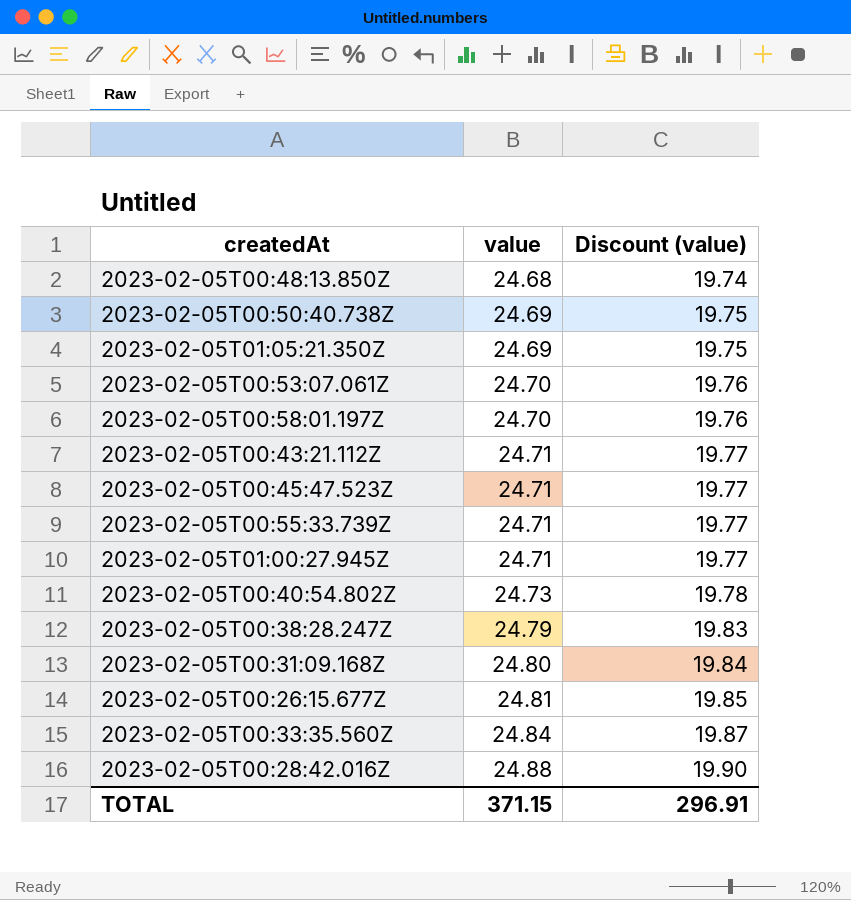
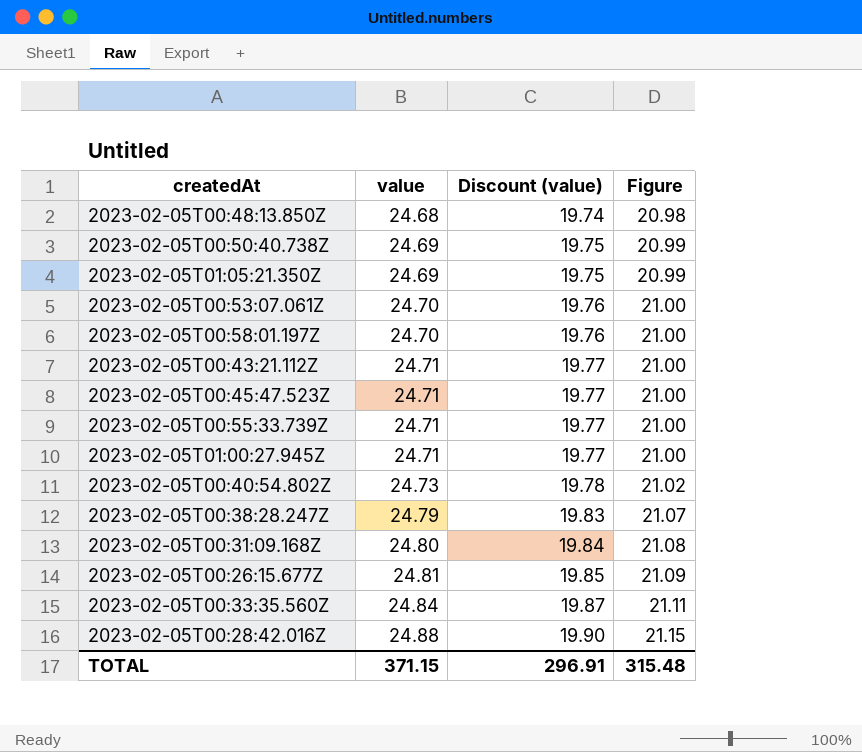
column Figure | formula: none -> [value] * 0.85

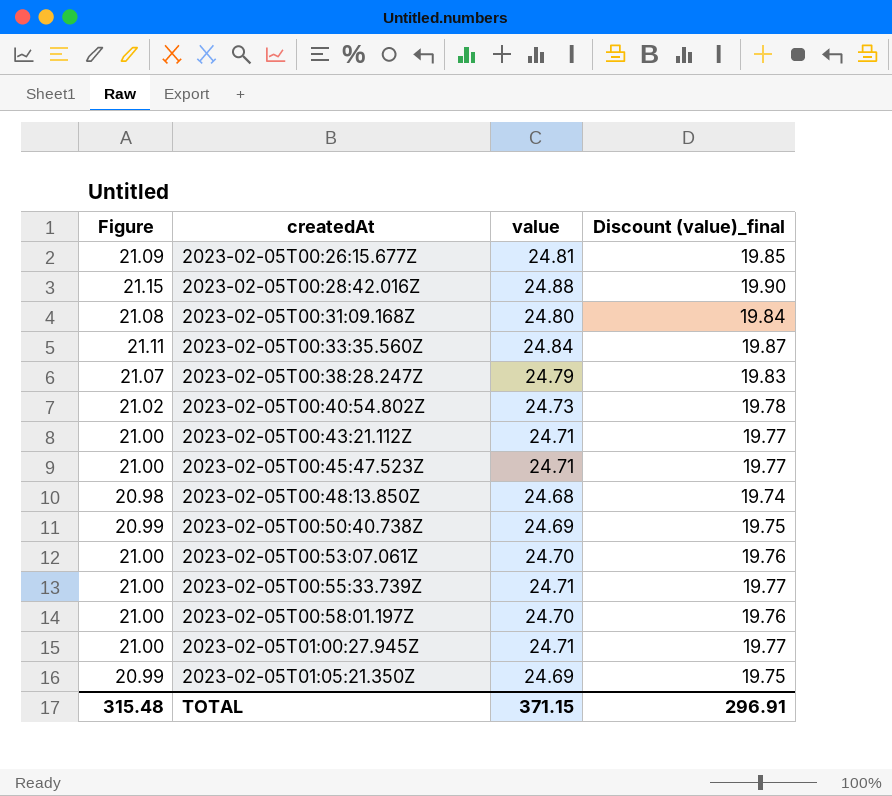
row order: value ascending -> createdAt ascending
column Figure | position: 4 -> 1
column name: Discount (value) -> Discount (value)_final

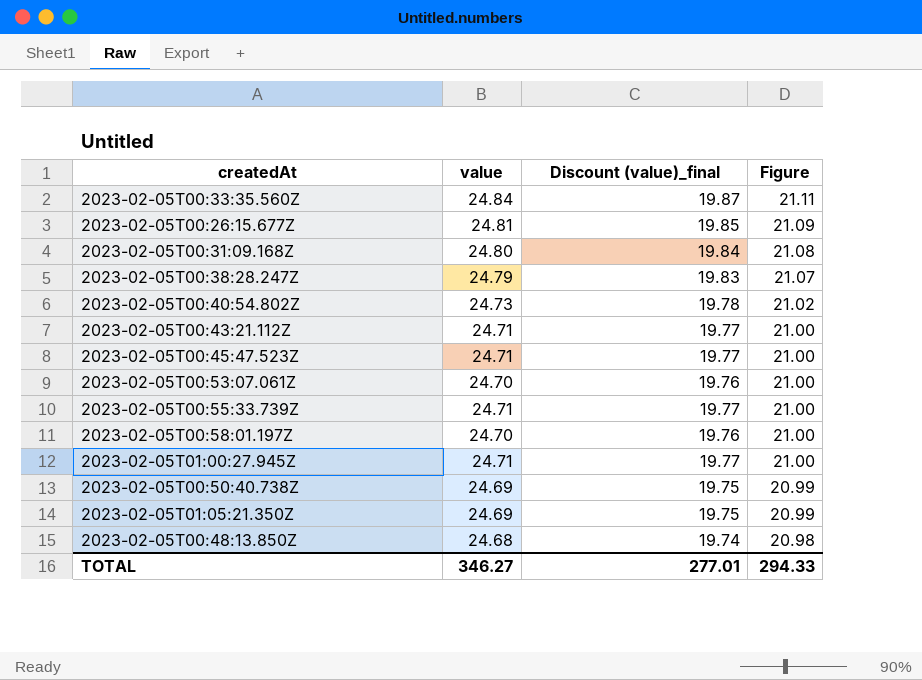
row order: createdAt ascending -> Figure descending
column Figure | position: 1 -> 4
row 2023-02-05T00:28:42.016Z: 21.15 | 24.88 | 19.90 -> none
TOTAL | value: 371.15 -> 346.27
TOTAL | Discount (value)_final: 296.91 -> 277.01
TOTAL | Figure: 315.48 -> 294.33

